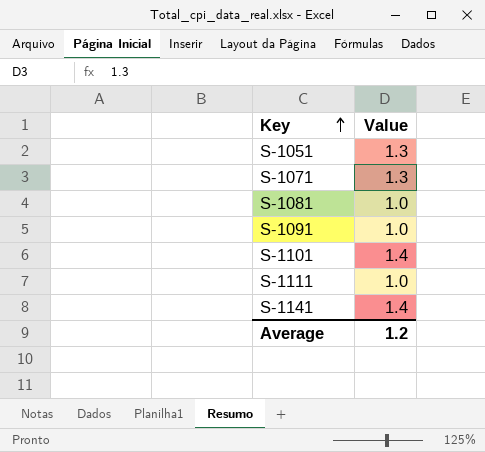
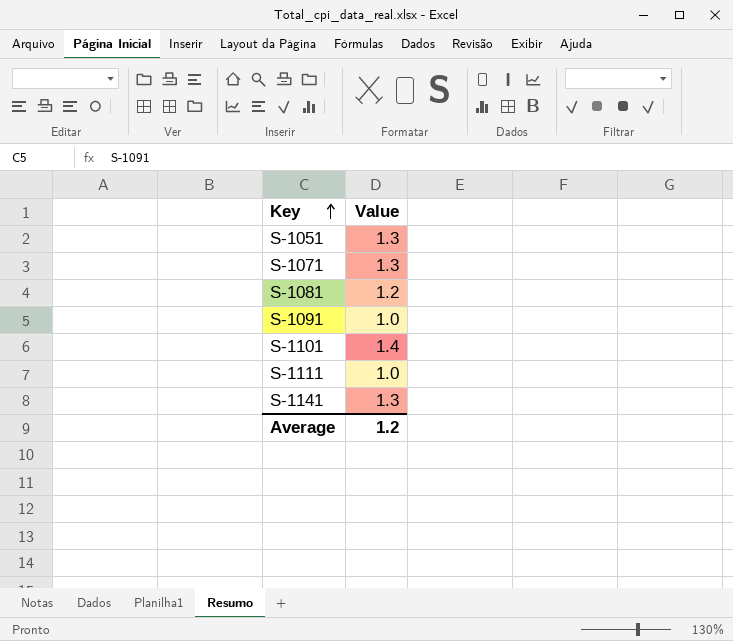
S-1081 | Value: 1.0 -> 1.2
S-1141 | Value: 1.4 -> 1.3

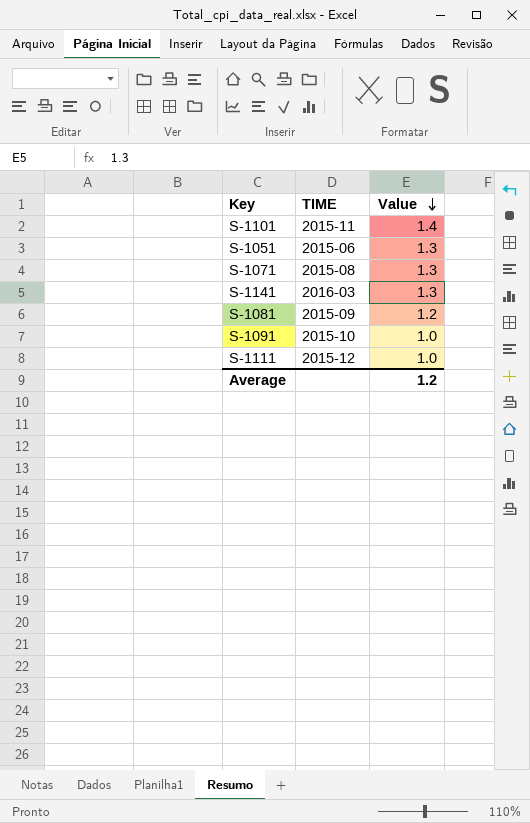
row order: Key ascending -> Value descending
column TIME | position: none -> 2

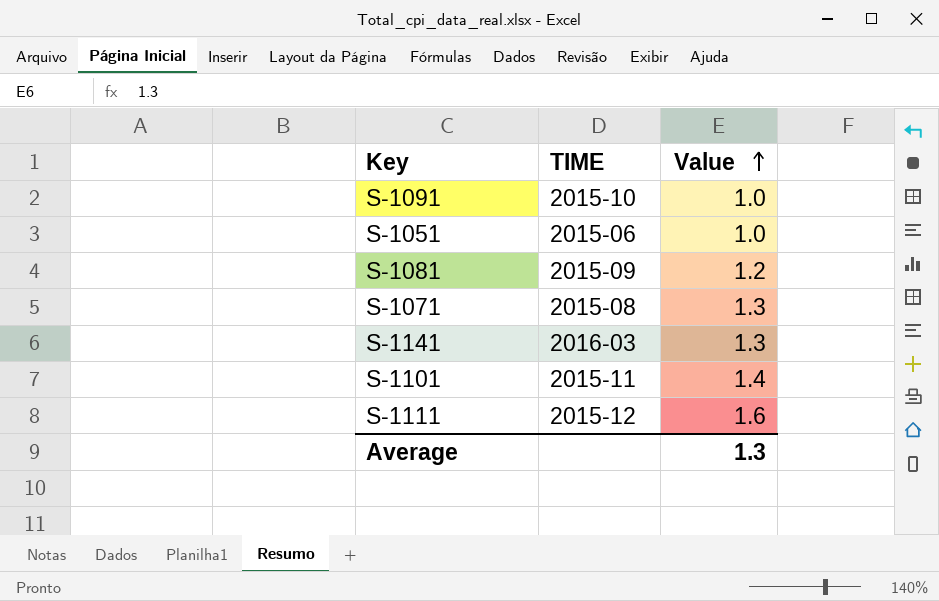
row order: Value descending -> Value ascending
S-1051 | Value: 1.3 -> 1.0
S-1111 | Value: 1.0 -> 1.6
Average | Value: 1.2 -> 1.3

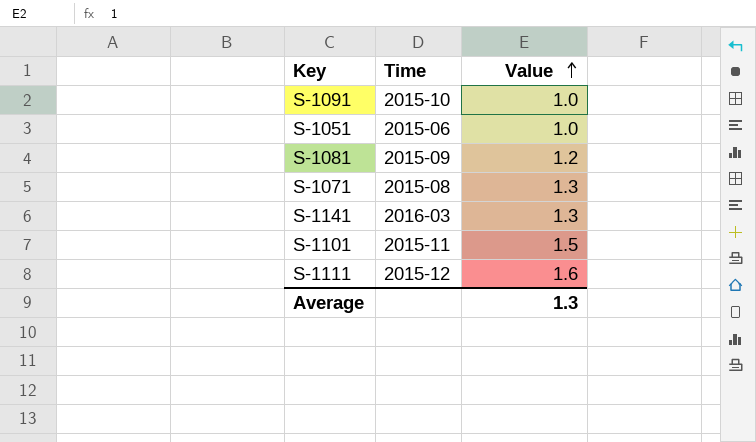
column name: TIME -> Time
S-1101 | Value: 1.4 -> 1.5

